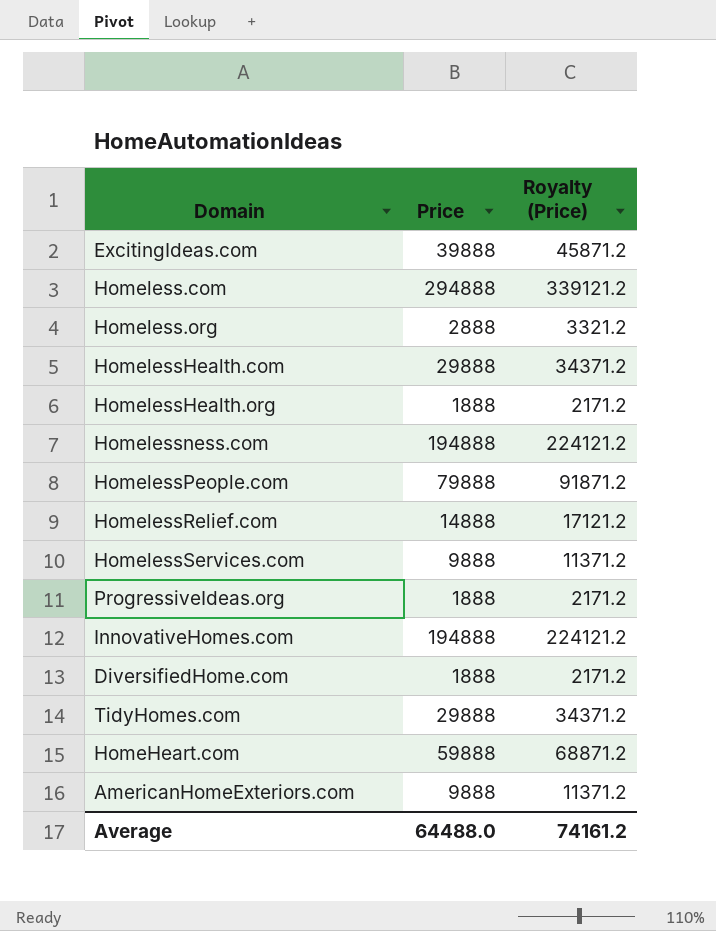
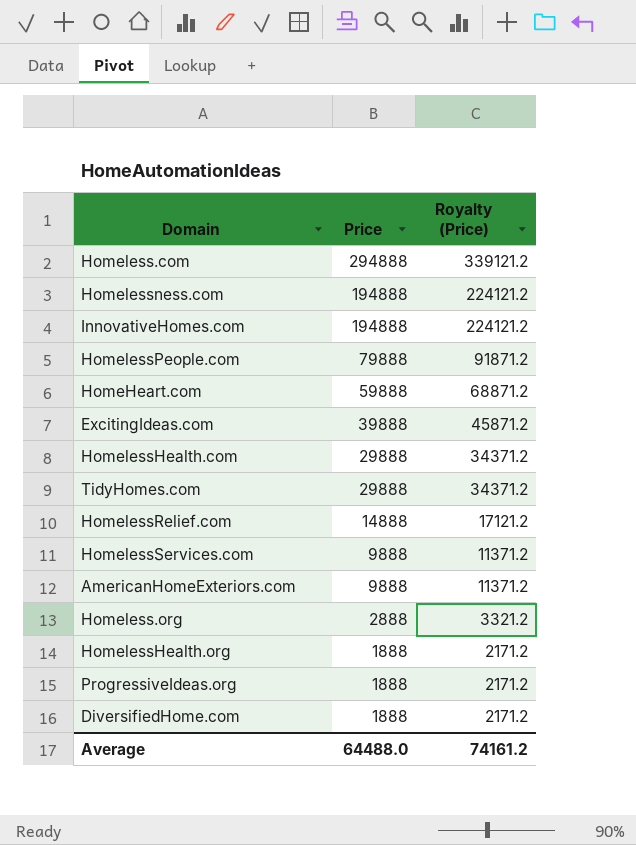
row order: none -> Price descending

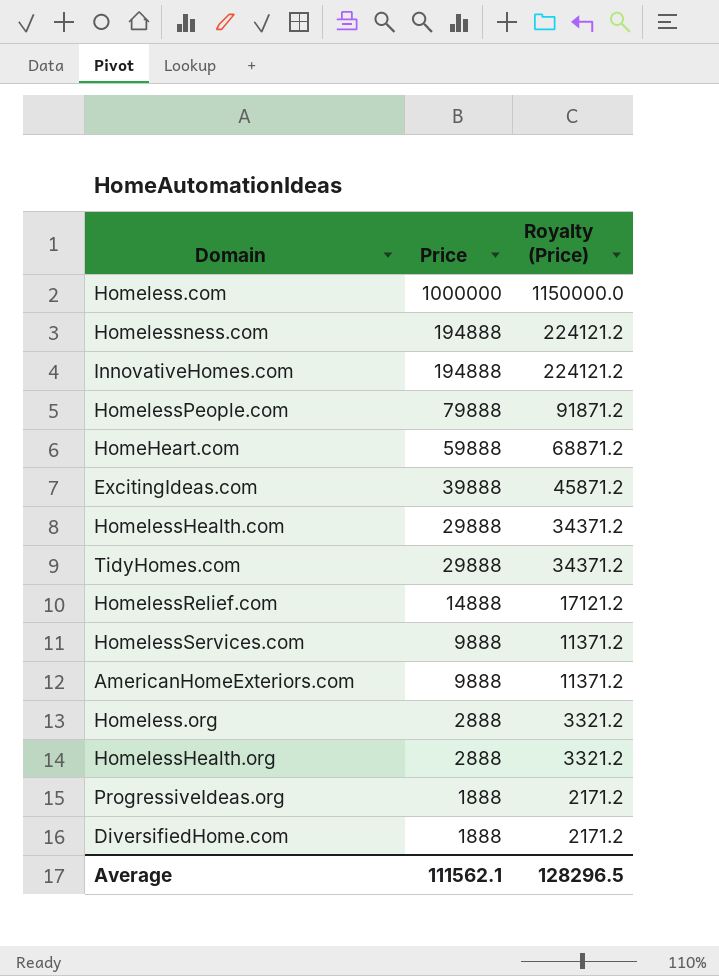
Homeless.com | Price: 294888 -> 1000000
Homeless.com | Royalty (Price): 339121.2 -> 1150000.0
HomelessHealth.org | Price: 1888 -> 2888
HomelessHealth.org | Royalty (Price): 2171.2 -> 3321.2
Average | Price: 64488.0 -> 111562.1
Average | Royalty (Price): 74161.2 -> 128296.5

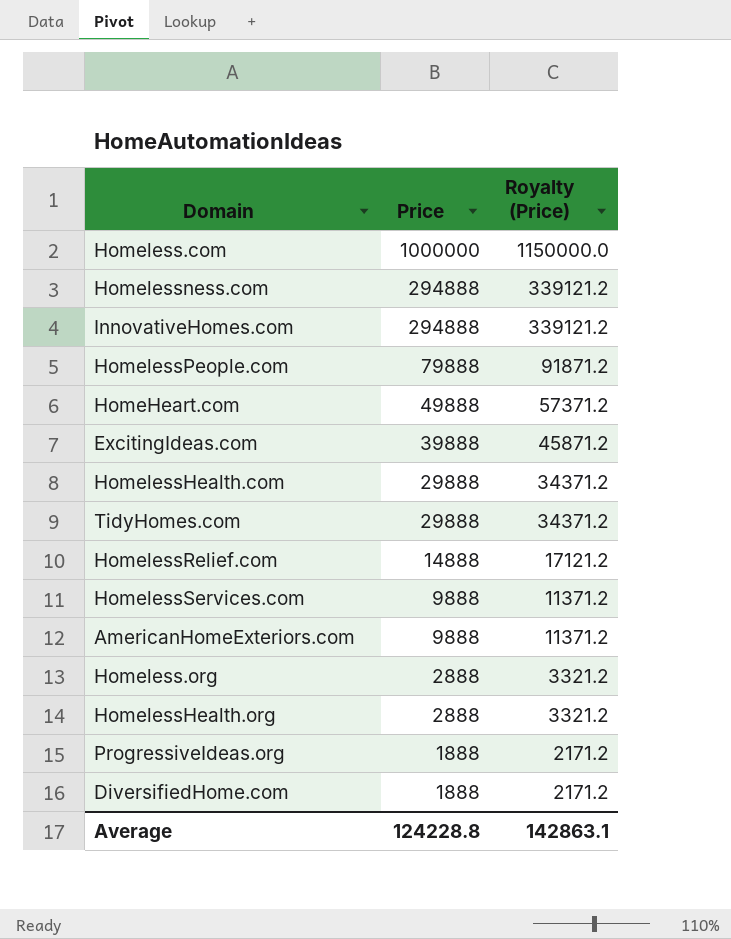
Homelessness.com | Price: 194888 -> 294888
Homelessness.com | Royalty (Price): 224121.2 -> 339121.2
InnovativeHomes.com | Price: 194888 -> 294888
InnovativeHomes.com | Royalty (Price): 224121.2 -> 339121.2
HomeHeart.com | Price: 59888 -> 49888
HomeHeart.com | Royalty (Price): 68871.2 -> 57371.2
Average | Price: 111562.1 -> 124228.8
Average | Royalty (Price): 128296.5 -> 142863.1

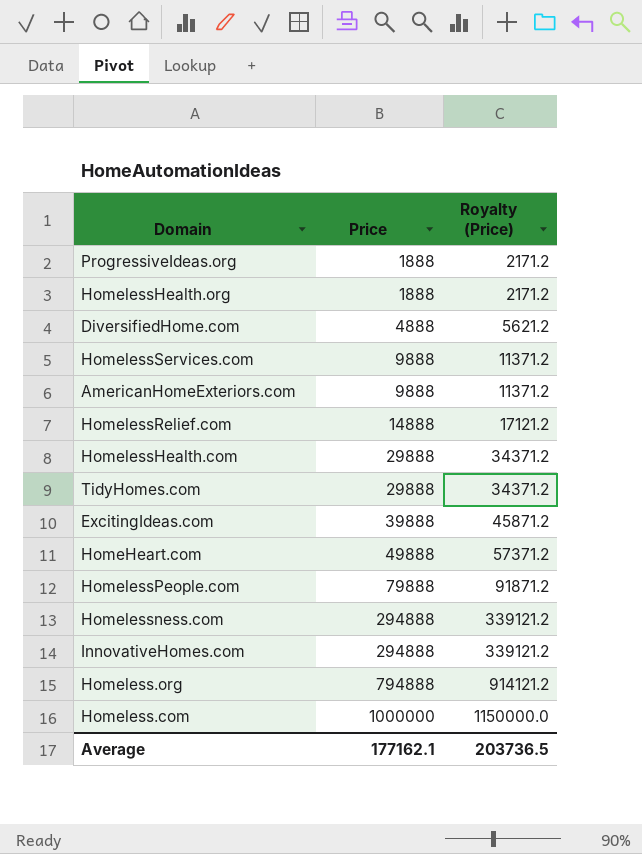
row order: Price descending -> Price ascending
HomelessHealth.org | Price: 2888 -> 1888
HomelessHealth.org | Royalty (Price): 3321.2 -> 2171.2
DiversifiedHome.com | Price: 1888 -> 4888
DiversifiedHome.com | Royalty (Price): 2171.2 -> 5621.2
Homeless.org | Price: 2888 -> 794888
Homeless.org | Royalty (Price): 3321.2 -> 914121.2
Average | Price: 124228.8 -> 177162.1
Average | Royalty (Price): 142863.1 -> 203736.5

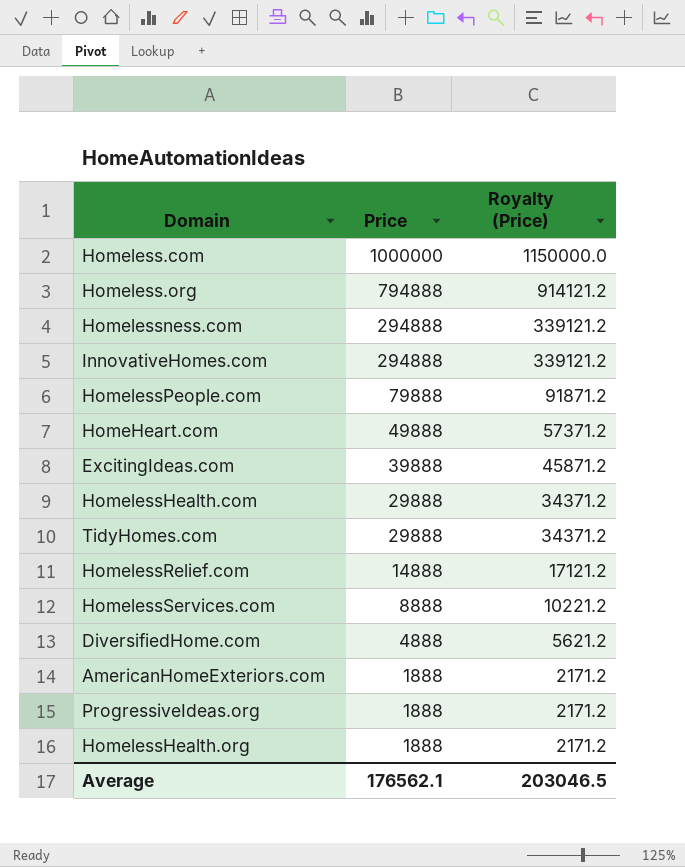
row order: Price ascending -> Price descending
HomelessServices.com | Price: 9888 -> 8888
HomelessServices.com | Royalty (Price): 11371.2 -> 10221.2
AmericanHomeExteriors.com | Price: 9888 -> 1888
AmericanHomeExteriors.com | Royalty (Price): 11371.2 -> 2171.2
Average | Price: 177162.1 -> 176562.1
Average | Royalty (Price): 203736.5 -> 203046.5

